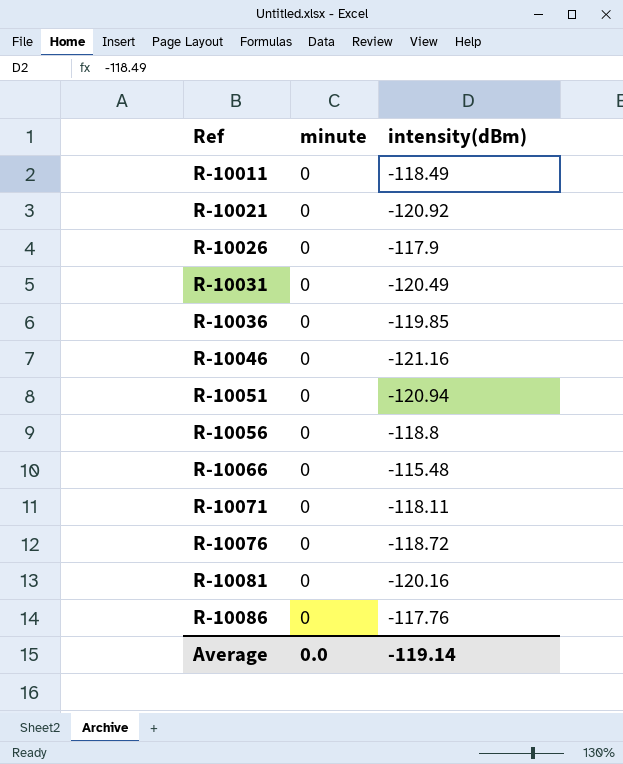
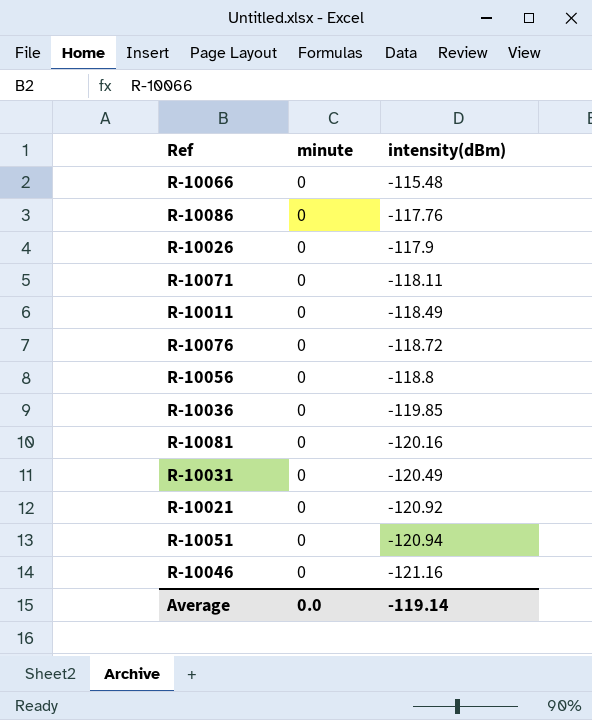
row order: Ref ascending -> intensity(dBm) descending

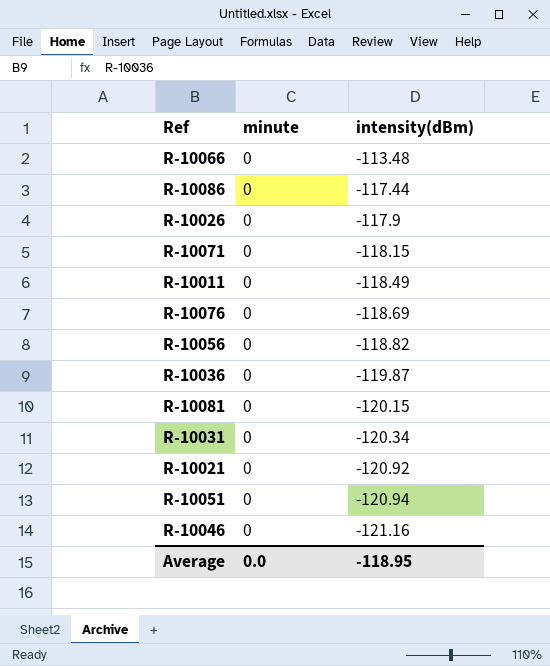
R-10066 | intensity(dBm): -115.48 -> -113.48
R-10086 | intensity(dBm): -117.76 -> -117.44
R-10071 | intensity(dBm): -118.11 -> -118.15
R-10076 | intensity(dBm): -118.72 -> -118.69
R-10056 | intensity(dBm): -118.8 -> -118.82
R-10036 | intensity(dBm): -119.85 -> -119.87
R-10081 | intensity(dBm): -120.16 -> -120.15
R-10031 | intensity(dBm): -120.49 -> -120.34
Average | intensity(dBm): -119.14 -> -118.95

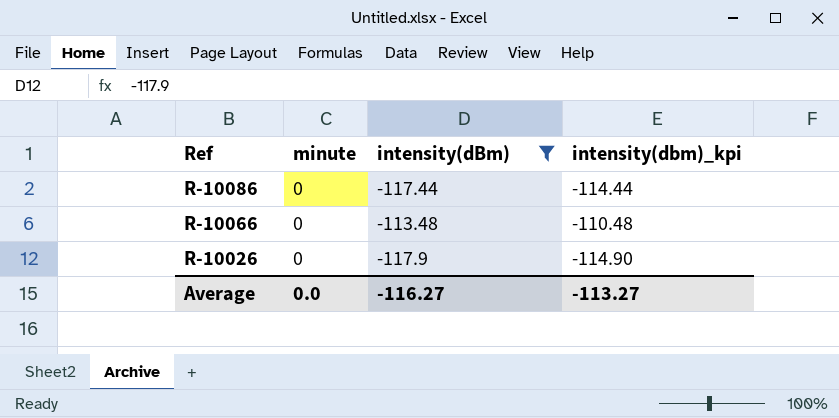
filter: none -> intensity(dBm) >= -117.9
row order: intensity(dBm) descending -> Ref descending
column intensity(dbm)_kpi | formula: none -> [intensity(dBm)] + 3
Average | intensity(dBm): -118.95 -> -116.27

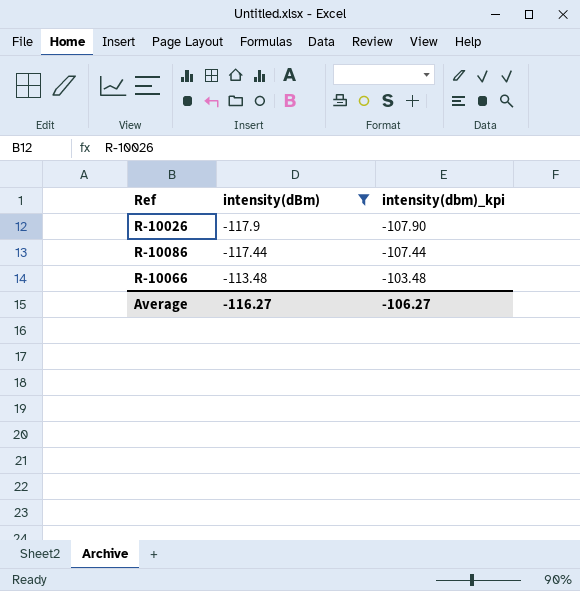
row order: Ref descending -> intensity(dBm) ascending
column minute | position: 2 -> none
column intensity(dbm)_kpi | formula: [intensity(dBm)] + 3 -> [intensity(dBm)] + 10
Average | intensity(dbm)_kpi: -113.27 -> -106.27

